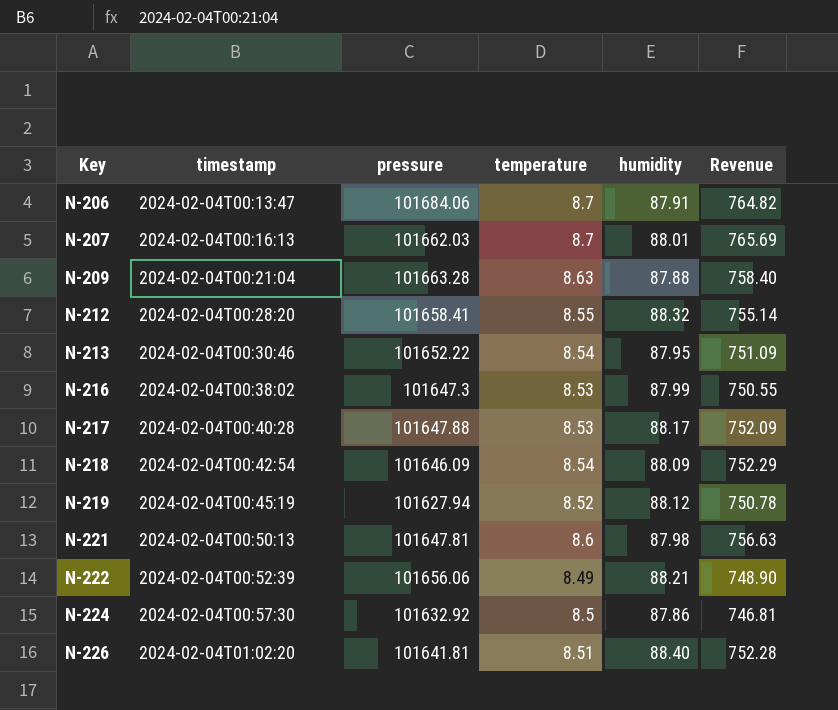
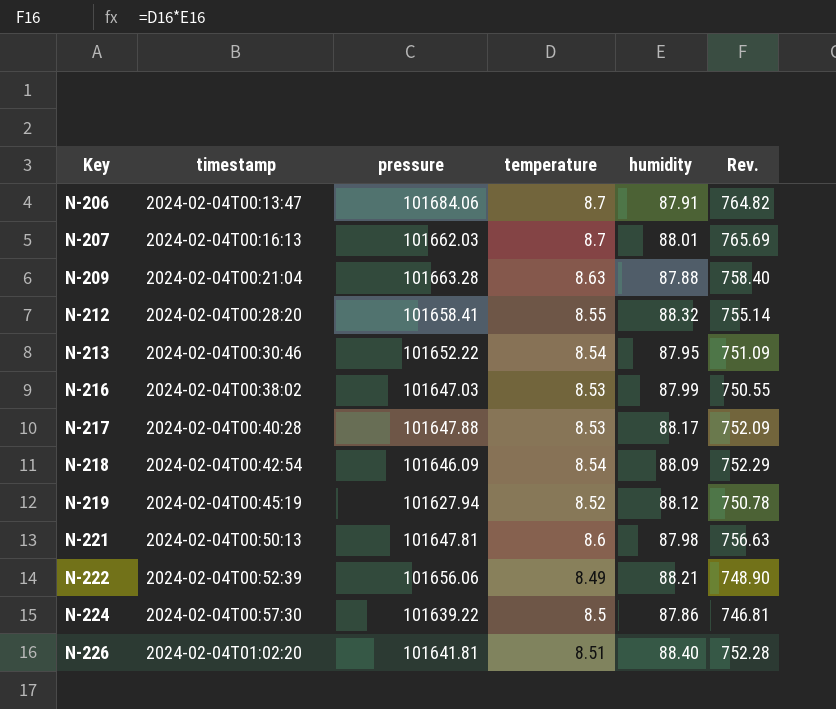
column name: Revenue -> Rev.
N-216 | pressure: 101647.3 -> 101647.03
N-224 | pressure: 101632.92 -> 101639.22

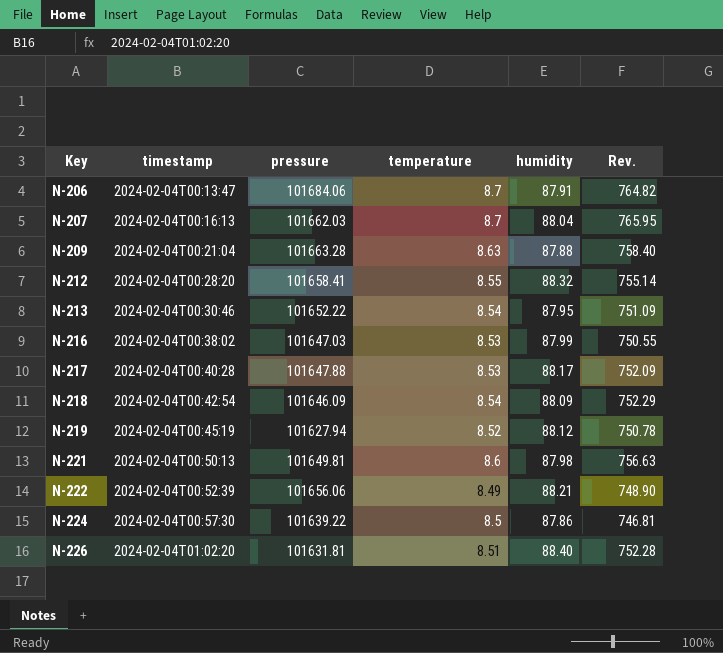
N-207 | humidity: 88.01 -> 88.04
N-207 | Rev.: 765.69 -> 765.95
N-221 | pressure: 101647.81 -> 101649.81
N-226 | pressure: 101641.81 -> 101631.81

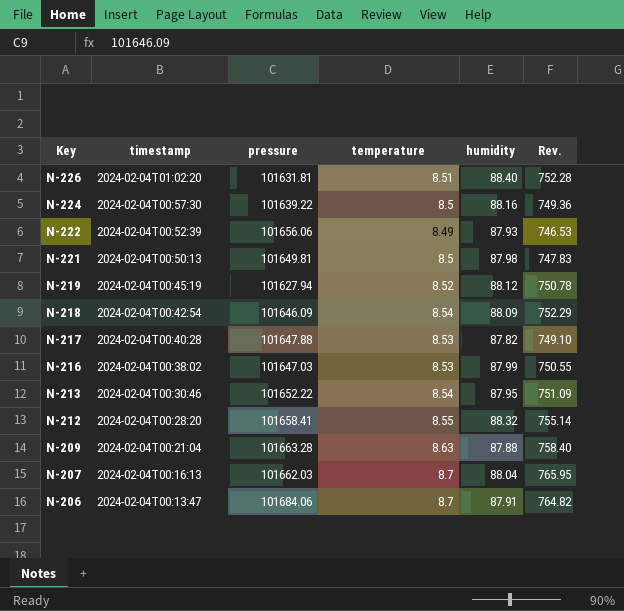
row order: Key ascending -> Key descending
N-224 | humidity: 87.86 -> 88.16
N-224 | Rev.: 746.81 -> 749.36
N-222 | humidity: 88.21 -> 87.93
N-222 | Rev.: 748.90 -> 746.53
N-221 | temperature: 8.6 -> 8.5
N-221 | Rev.: 756.63 -> 747.83
N-217 | humidity: 88.17 -> 87.82
N-217 | Rev.: 752.09 -> 749.10

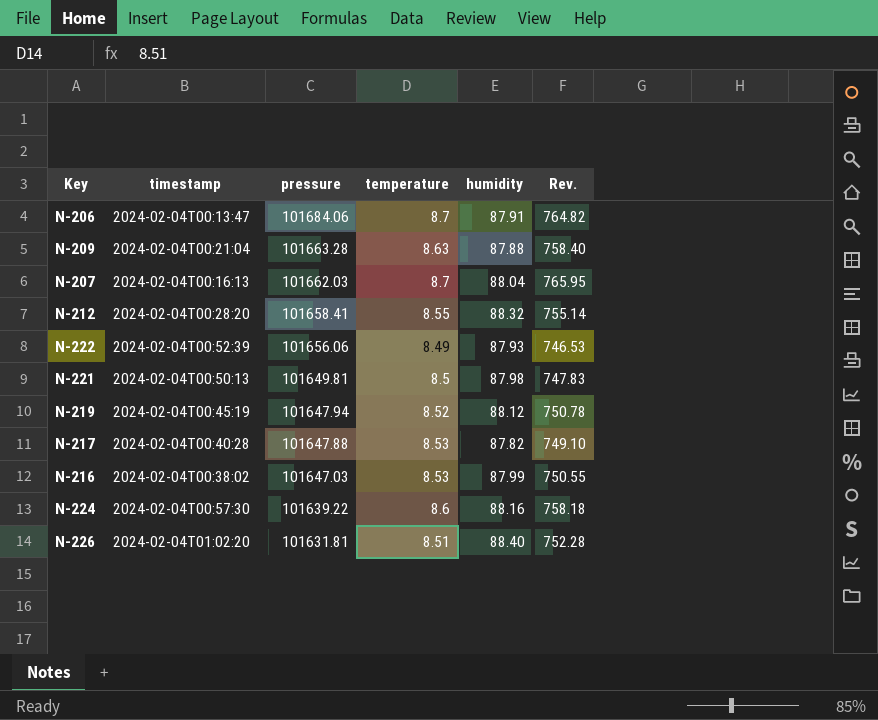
row order: Key descending -> pressure descending
row N-218: 2024-02-04T00:42:54 | 101646.09 | 8.54 | 88.09 | 752.29 -> none
row N-213: 2024-02-04T00:30:46 | 101652.22 | 8.54 | 87.95 | 751.09 -> none
N-219 | pressure: 101627.94 -> 101647.94
N-224 | temperature: 8.5 -> 8.6
N-224 | Rev.: 749.36 -> 758.18

